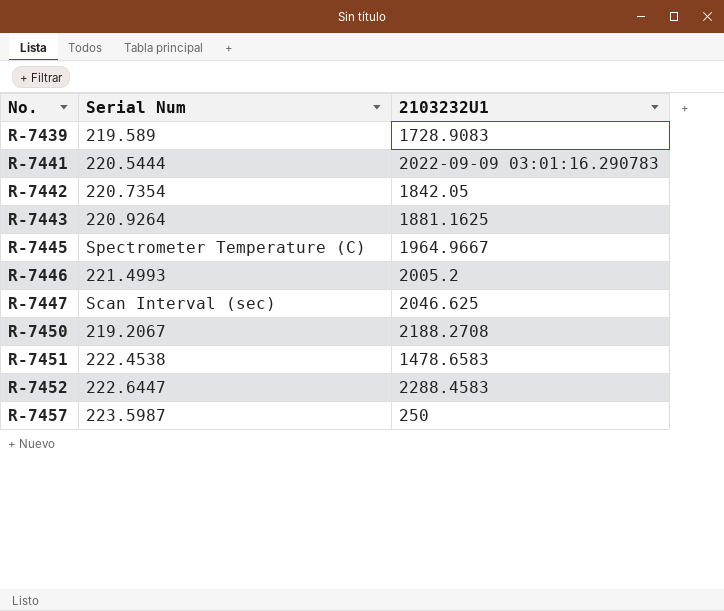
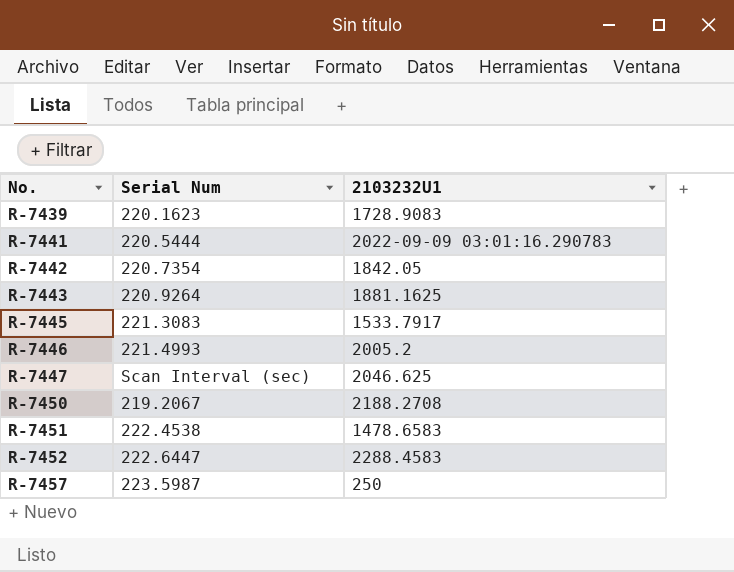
R-7439 | Serial Num: 219.589 -> 220.1623
R-7445 | Serial Num: Spectrometer Temperature (C) -> 221.3083
R-7445 | 2103232U1: 1964.9667 -> 1533.7917

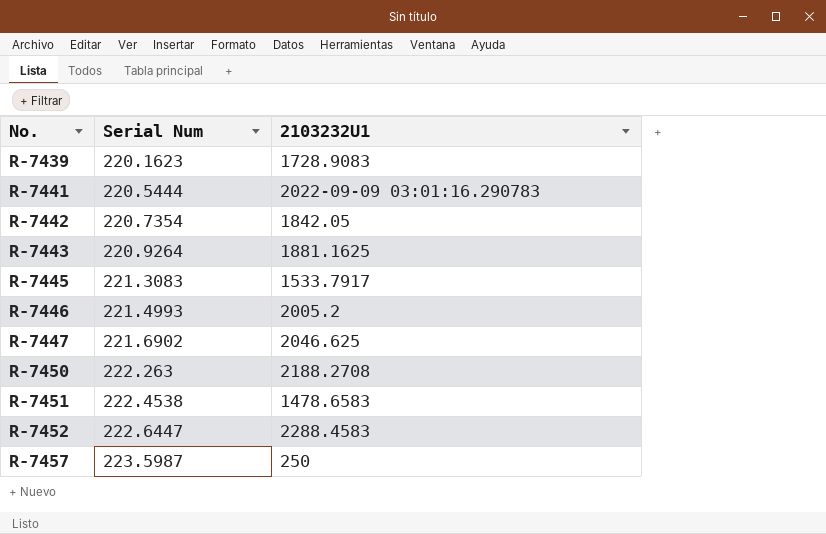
R-7447 | Serial Num: Scan Interval (sec) -> 221.6902
R-7450 | Serial Num: 219.2067 -> 222.263

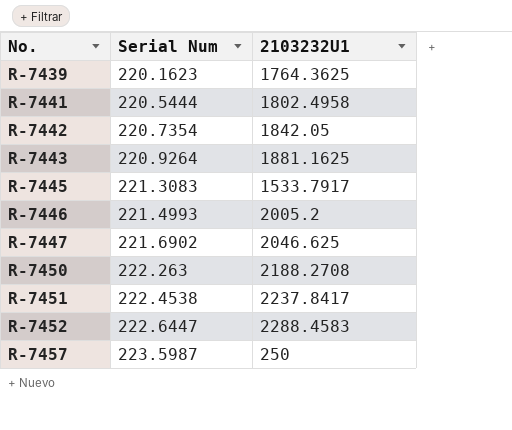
R-7439 | 2103232U1: 1728.9083 -> 1764.3625
R-7441 | 2103232U1: 2022-09-09 03:01:16.290783 -> 1802.4958
R-7451 | 2103232U1: 1478.6583 -> 2237.8417

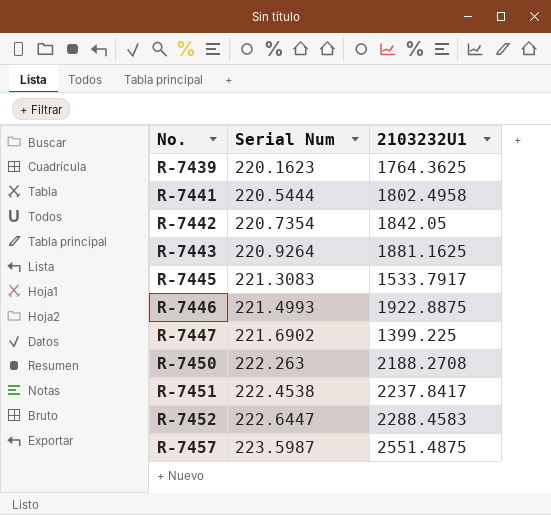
R-7446 | 2103232U1: 2005.2 -> 1922.8875
R-7447 | 2103232U1: 2046.625 -> 1399.225
R-7457 | 2103232U1: 250 -> 2551.4875

